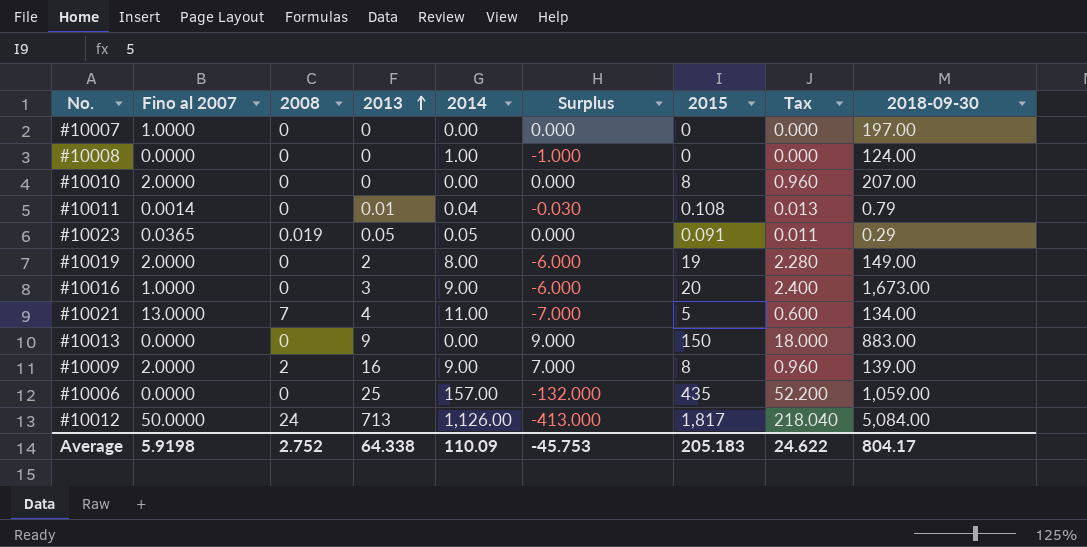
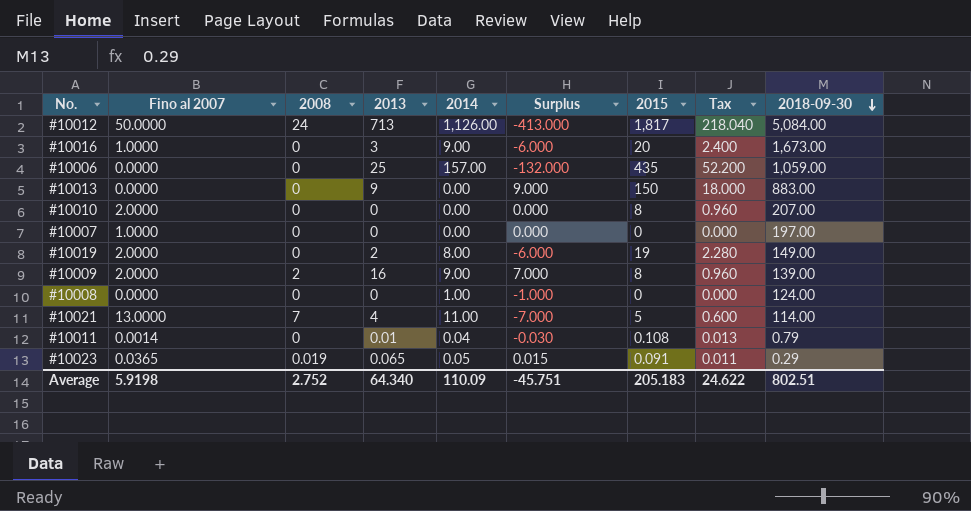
row order: 2013 ascending -> 2018-09-30 descending
#10021 | 2018-09-30: 134.00 -> 114.00
#10023 | 2013: 0.05 -> 0.065
#10023 | Surplus: 0.000 -> 0.015
Average | 2013: 64.338 -> 64.340
Average | Surplus: -45.753 -> -45.751
Average | 2018-09-30: 804.17 -> 802.51

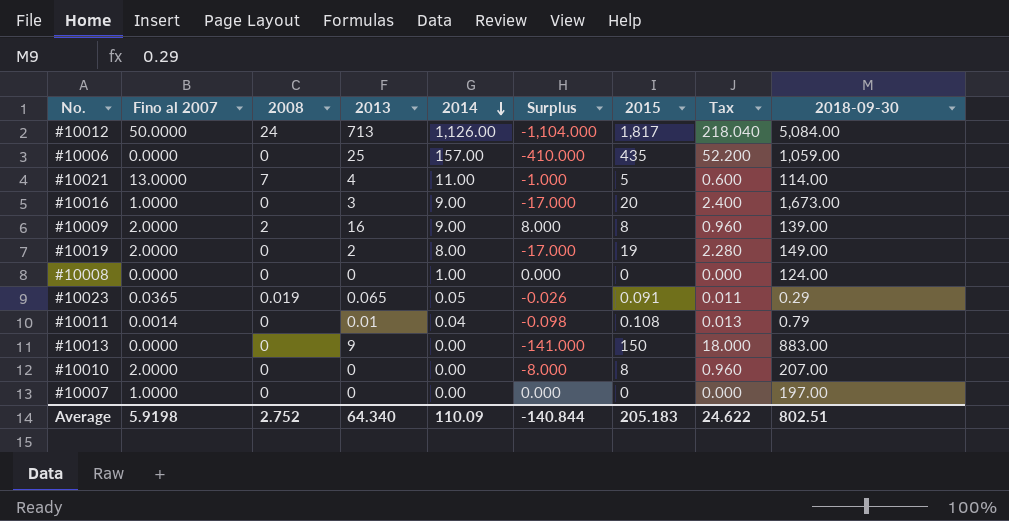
row order: 2018-09-30 descending -> 2014 descending
column Surplus | formula: [2013] - [2014] -> [2013] - [2015]
Average | Surplus: -45.751 -> -140.844

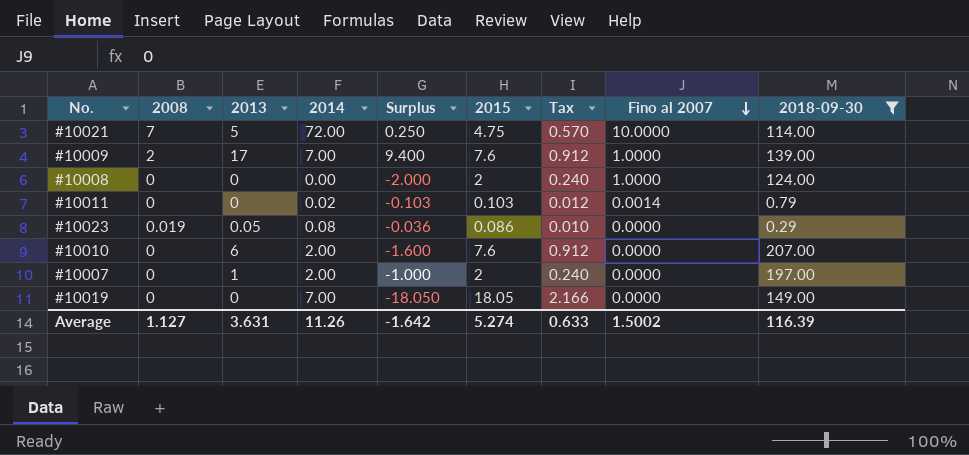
filter: none -> 2018-09-30 <= 207.00
row order: 2014 descending -> Fino al 2007 descending
column Fino al 2007 | position: 2 -> 8
#10021 | 2013: 4 -> 5
#10021 | 2014: 11.00 -> 72.00
#10021 | Surplus: -1.000 -> 0.250
#10021 | 2015: 5 -> 4.75
#10021 | Tax: 0.600 -> 0.570
#10021 | Fino al 2007: 13.0000 -> 10.0000
#10009 | 2013: 16 -> 17
#10009 | 2014: 9.00 -> 7.00
#10009 | Surplus: 8.000 -> 9.400
#10009 | 2015: 8 -> 7.6
#10009 | Tax: 0.960 -> 0.912
#10009 | Fino al 2007: 2.0000 -> 1.0000
#10008 | 2014: 1.00 -> 0.00
#10008 | Surplus: 0.000 -> -2.000
#10008 | 2015: 0 -> 2
#10008 | Tax: 0.000 -> 0.240
#10008 | Fino al 2007: 0.0000 -> 1.0000
#10011 | 2013: 0.01 -> 0
#10011 | 2014: 0.04 -> 0.02
#10011 | Surplus: -0.098 -> -0.103
#10011 | 2015: 0.108 -> 0.103
#10011 | Tax: 0.013 -> 0.012
#10023 | 2013: 0.065 -> 0.05
#10023 | 2014: 0.05 -> 0.08
#10023 | Surplus: -0.026 -> -0.036
#10023 | 2015: 0.091 -> 0.086
#10023 | Tax: 0.011 -> 0.010
#10023 | Fino al 2007: 0.0365 -> 0.0000
#10010 | 2013: 0 -> 6
#10010 | 2014: 0.00 -> 2.00
#10010 | Surplus: -8.000 -> -1.600
#10010 | 2015: 8 -> 7.6
#10010 | Tax: 0.960 -> 0.912
#10010 | Fino al 2007: 2.0000 -> 0.0000
#10007 | 2013: 0 -> 1
#10007 | 2014: 0.00 -> 2.00
#10007 | Surplus: 0.000 -> -1.000
#10007 | 2015: 0 -> 2
#10007 | Tax: 0.000 -> 0.240
#10007 | Fino al 2007: 1.0000 -> 0.0000
#10019 | 2013: 2 -> 0
#10019 | 2014: 8.00 -> 7.00
#10019 | Surplus: -17.000 -> -18.050
#10019 | 2015: 19 -> 18.05
#10019 | Tax: 2.280 -> 2.166
#10019 | Fino al 2007: 2.0000 -> 0.0000
Average | 2008: 2.752 -> 1.127
Average | 2013: 64.340 -> 3.631
Average | 2014: 110.09 -> 11.26
Average | Surplus: -140.844 -> -1.642
Average | 2015: 205.183 -> 5.274
Average | Tax: 24.622 -> 0.633
Average | Fino al 2007: 5.9198 -> 1.5002
Average | 2018-09-30: 802.51 -> 116.39

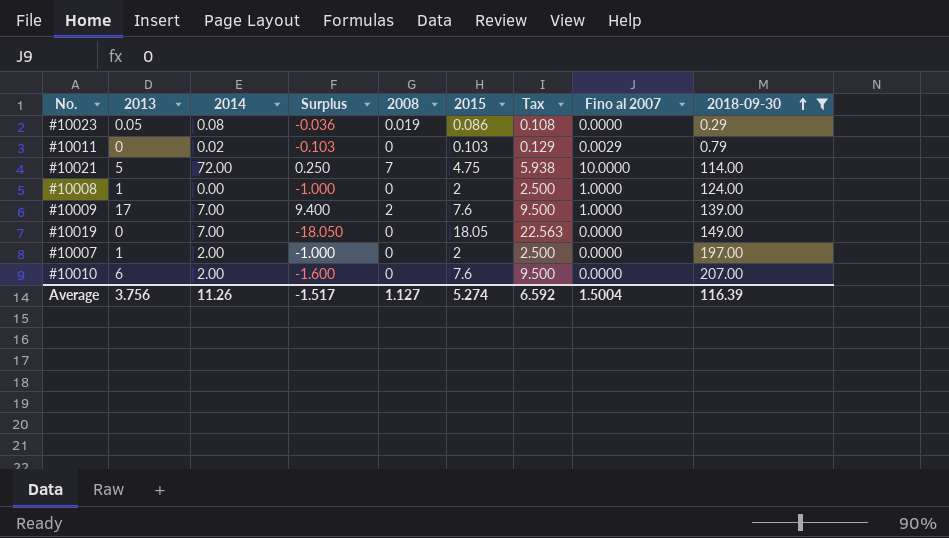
row order: Fino al 2007 descending -> 2018-09-30 ascending
column 2008 | position: 2 -> 5
column Tax | formula: [2015] * 0.12 -> [2015] * 1.25
#10011 | Fino al 2007: 0.0014 -> 0.0029
#10008 | 2013: 0 -> 1
#10008 | Surplus: -2.000 -> -1.000
Average | 2013: 3.631 -> 3.756
Average | Surplus: -1.642 -> -1.517
Average | Tax: 0.633 -> 6.592
Average | Fino al 2007: 1.5002 -> 1.5004

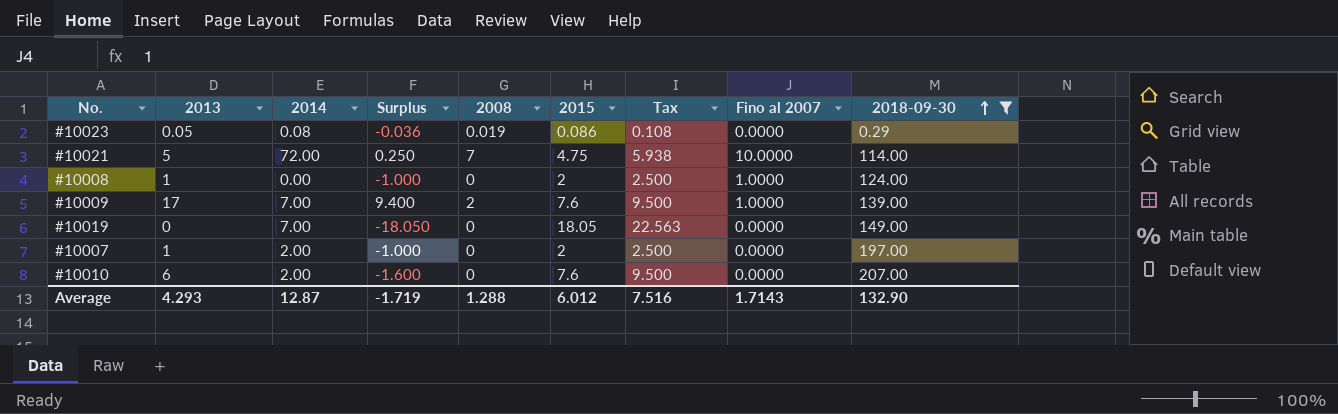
row #10011: 0 | 0.02 | -0.103 | 0 | 0.103 | 0.129 | 0.0029 | 0.79 -> none
Average | 2013: 3.756 -> 4.293
Average | 2014: 11.26 -> 12.87
Average | Surplus: -1.517 -> -1.719
Average | 2008: 1.127 -> 1.288
Average | 2015: 5.274 -> 6.012
Average | Tax: 6.592 -> 7.516
Average | Fino al 2007: 1.5004 -> 1.7143
Average | 2018-09-30: 116.39 -> 132.90

